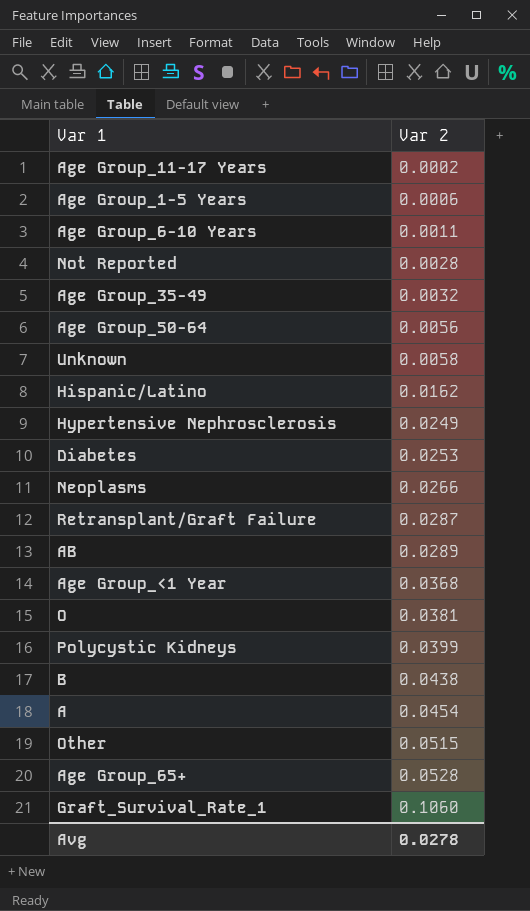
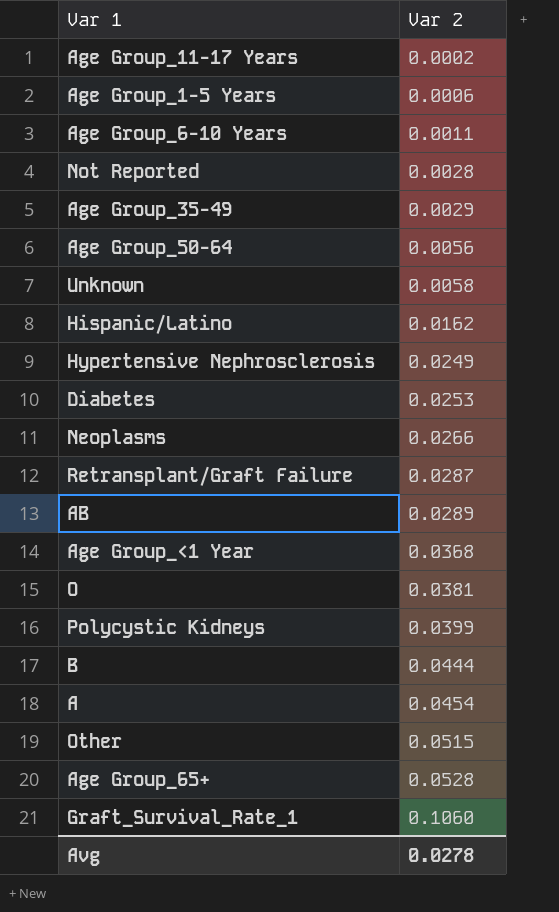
Age Group_35-49 | Var 2: 0.0032 -> 0.0029
B | Var 2: 0.0438 -> 0.0444

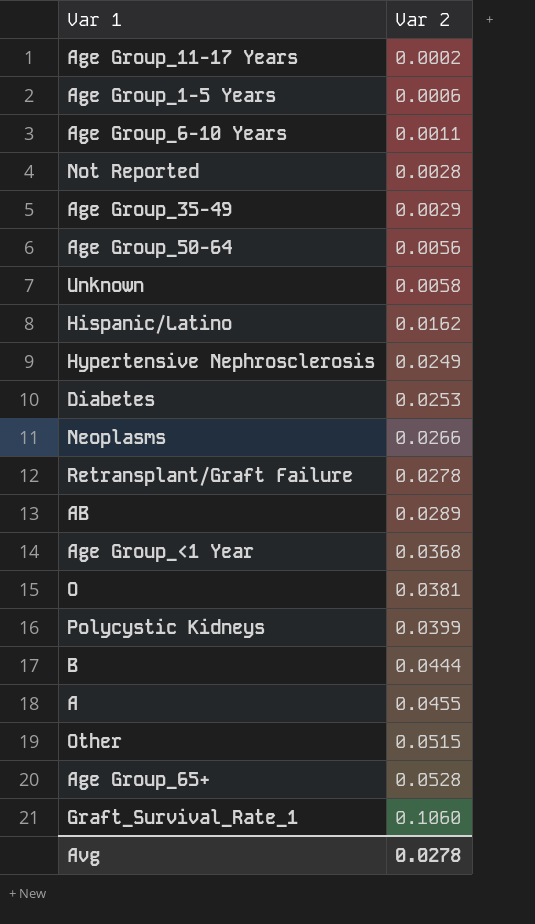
Retransplant/Graft Failure | Var 2: 0.0287 -> 0.0278
A | Var 2: 0.0454 -> 0.0455

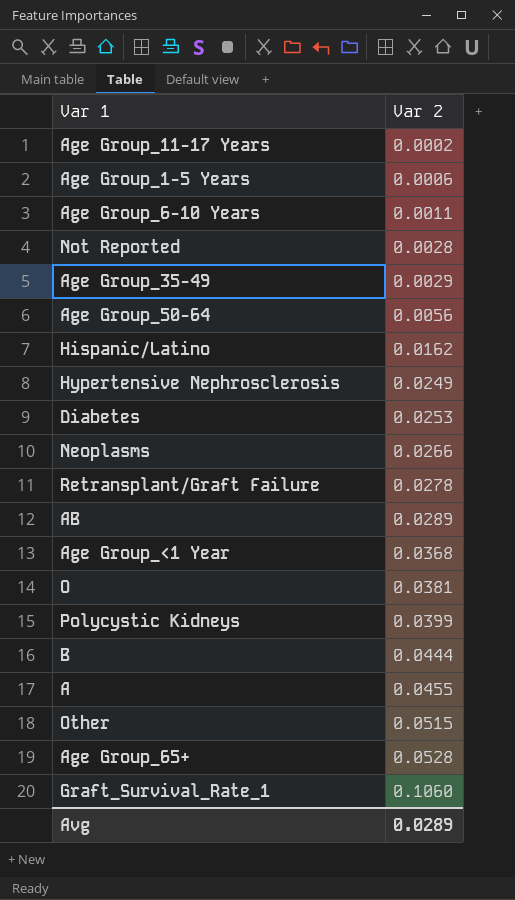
row Unknown: 0.0058 -> none
Avg | Var 2: 0.0278 -> 0.0289

